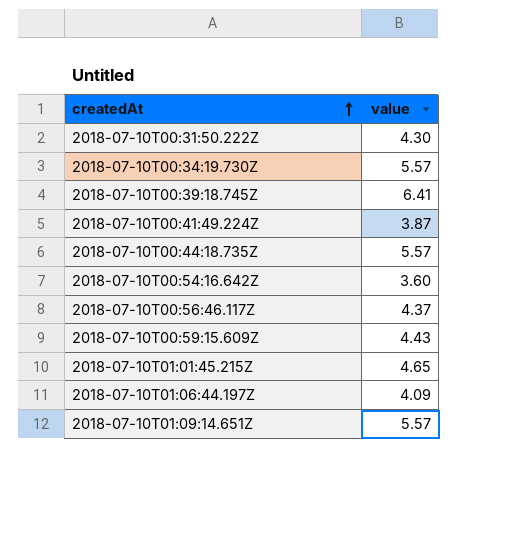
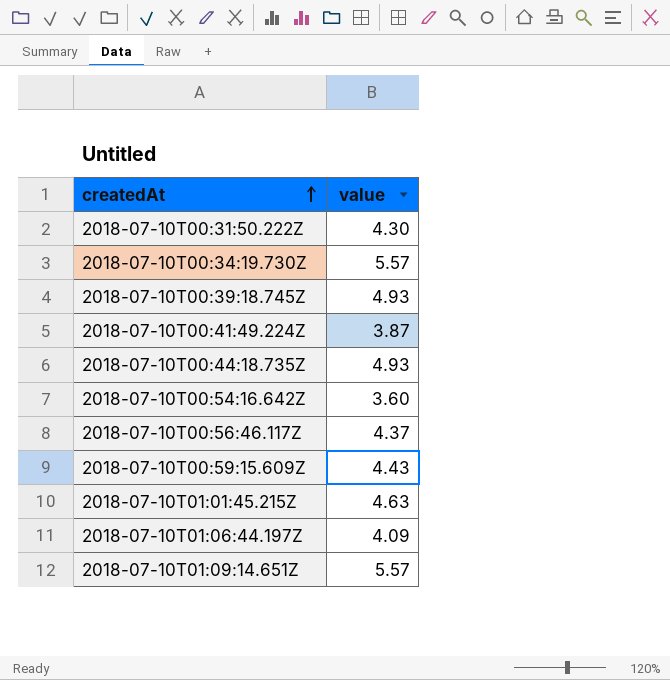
2018-07-10T00:39:18.745Z | value: 6.41 -> 4.93
2018-07-10T00:44:18.735Z | value: 5.57 -> 4.93
2018-07-10T01:01:45.215Z | value: 4.65 -> 4.63

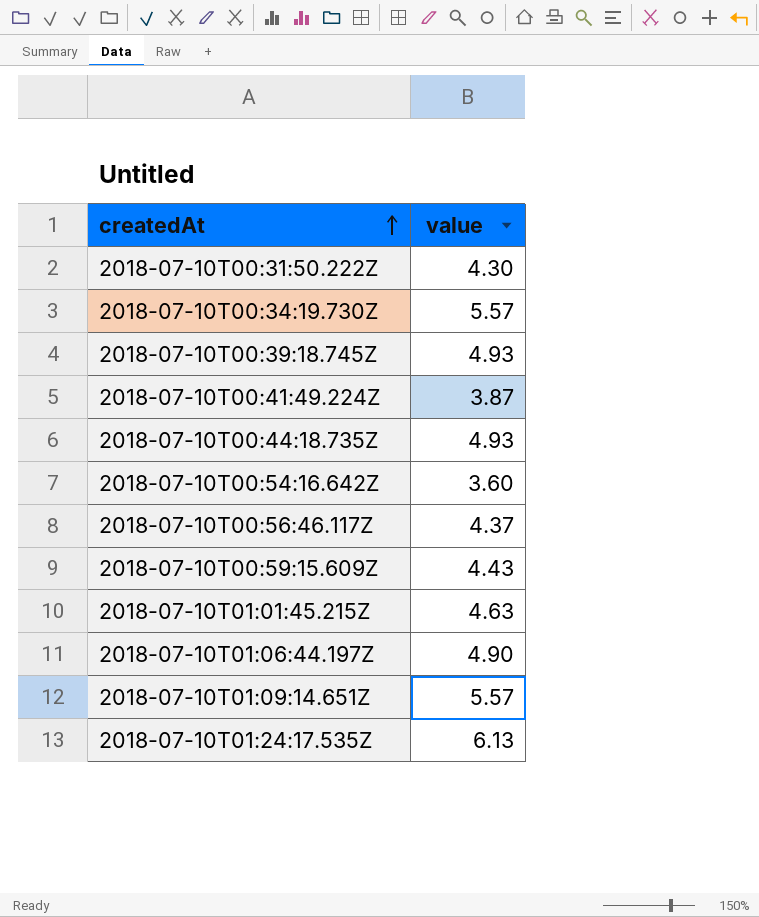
2018-07-10T01:06:44.197Z | value: 4.09 -> 4.90
row 2018-07-10T01:24:17.535Z: none -> 6.13

